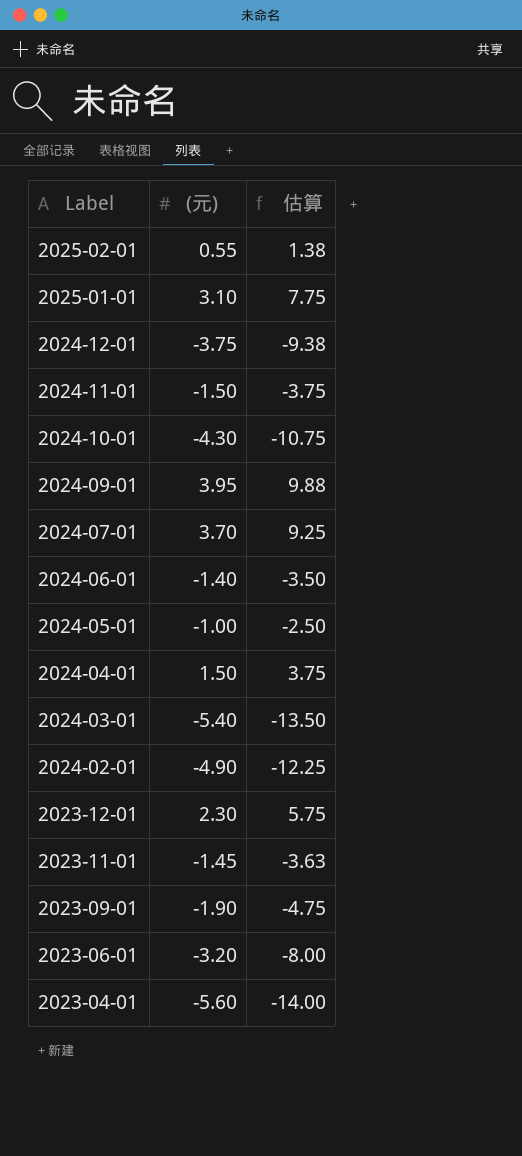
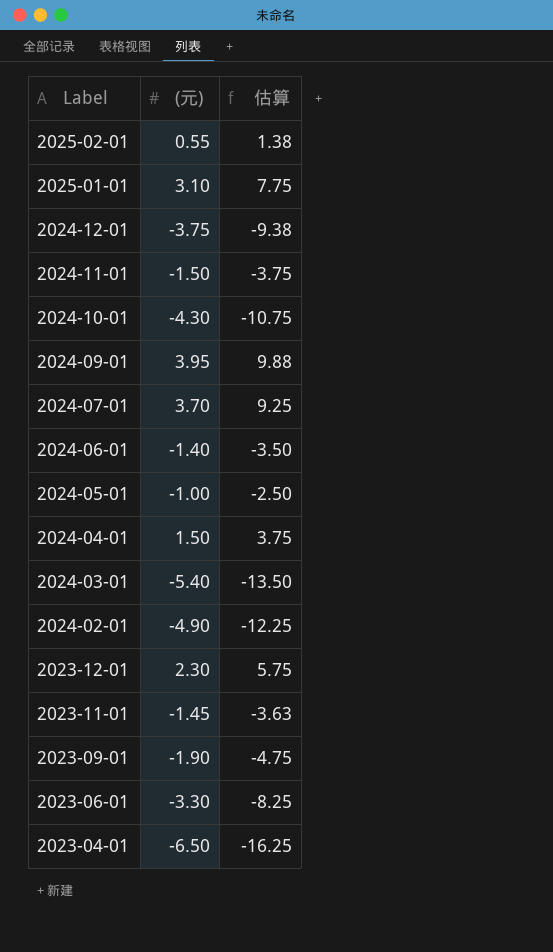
2023-06-01 | (元): -3.20 -> -3.30
2023-06-01 | 估算: -8.00 -> -8.25
2023-04-01 | (元): -5.60 -> -6.50
2023-04-01 | 估算: -14.00 -> -16.25

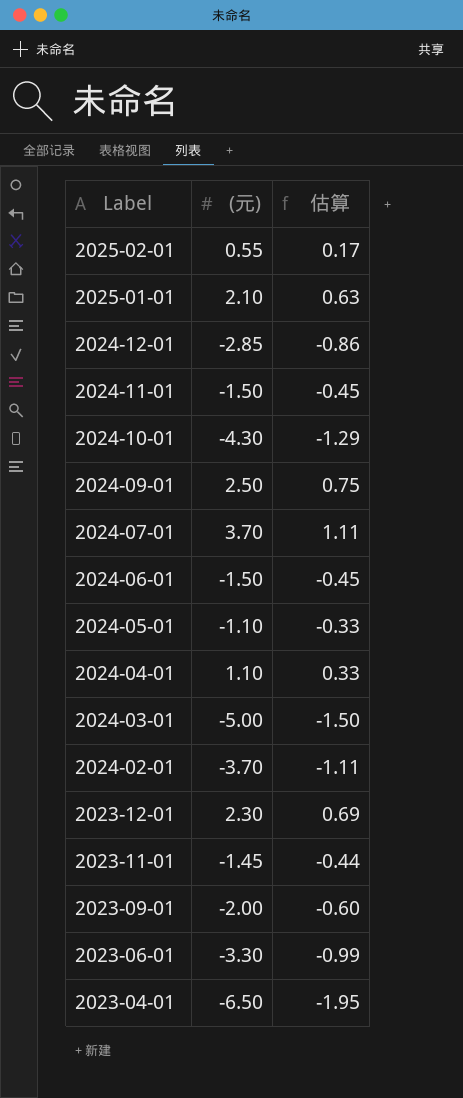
column 估算 | formula: [(元)] * 2.5 -> [(元)] * 0.3
2025-01-01 | (元): 3.10 -> 2.10
2024-12-01 | (元): -3.75 -> -2.85
2024-09-01 | (元): 3.95 -> 2.50
2024-06-01 | (元): -1.40 -> -1.50
2024-05-01 | (元): -1.00 -> -1.10
2024-04-01 | (元): 1.50 -> 1.10
2024-03-01 | (元): -5.40 -> -5.00
2024-02-01 | (元): -4.90 -> -3.70
2023-09-01 | (元): -1.90 -> -2.00

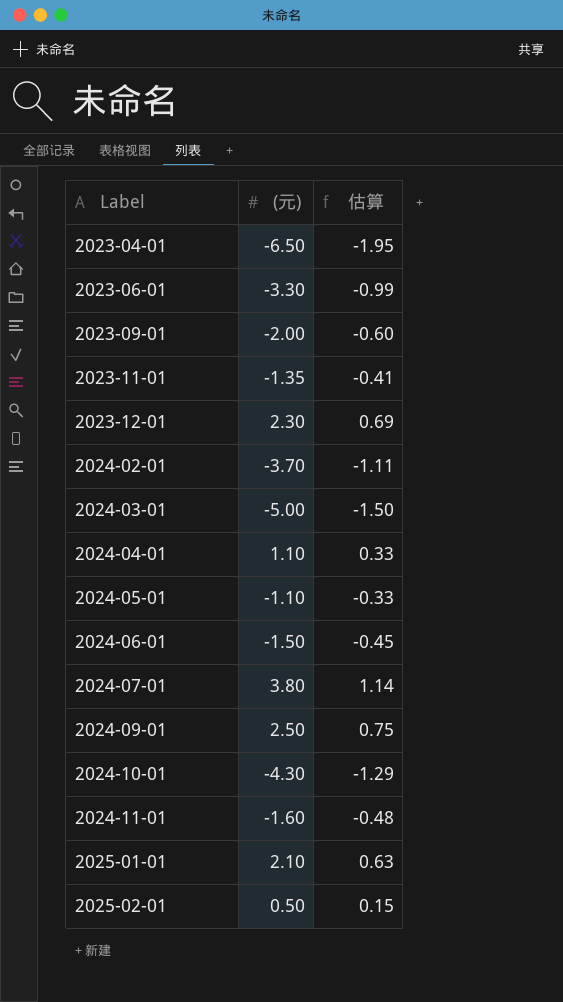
row order: Label descending -> Label ascending
row 2024-12-01: -2.85 | -0.86 -> none
2023-11-01 | (元): -1.45 -> -1.35
2023-11-01 | 估算: -0.44 -> -0.41
2024-07-01 | (元): 3.70 -> 3.80
2024-07-01 | 估算: 1.11 -> 1.14
2024-11-01 | (元): -1.50 -> -1.60
2024-11-01 | 估算: -0.45 -> -0.48
2025-02-01 | (元): 0.55 -> 0.50
2025-02-01 | 估算: 0.17 -> 0.15

